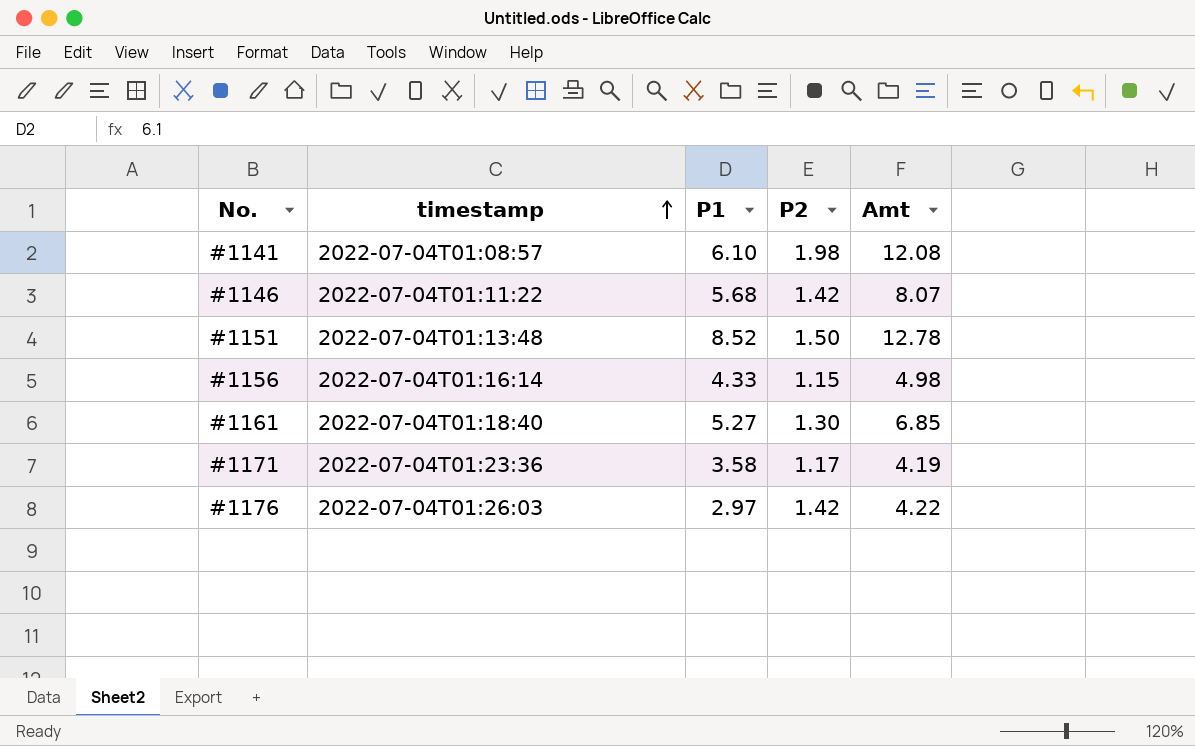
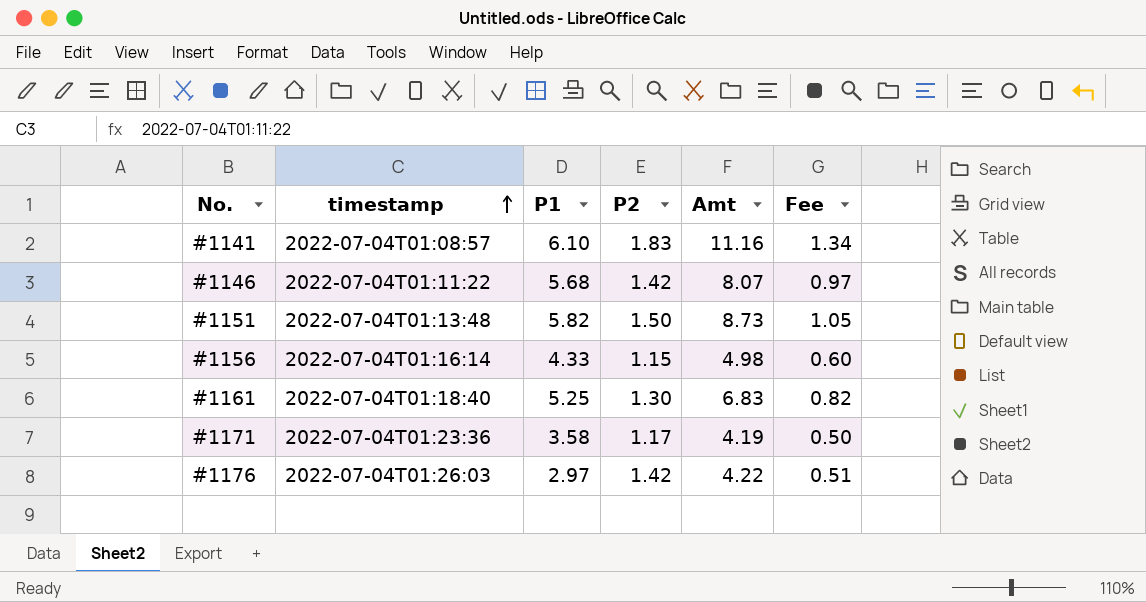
column Fee | formula: none -> [Amt] * 0.12
#1141 | P2: 1.98 -> 1.83
#1141 | Amt: 12.08 -> 11.16
#1151 | P1: 8.52 -> 5.82
#1151 | Amt: 12.78 -> 8.73
#1161 | P1: 5.27 -> 5.25
#1161 | Amt: 6.85 -> 6.83

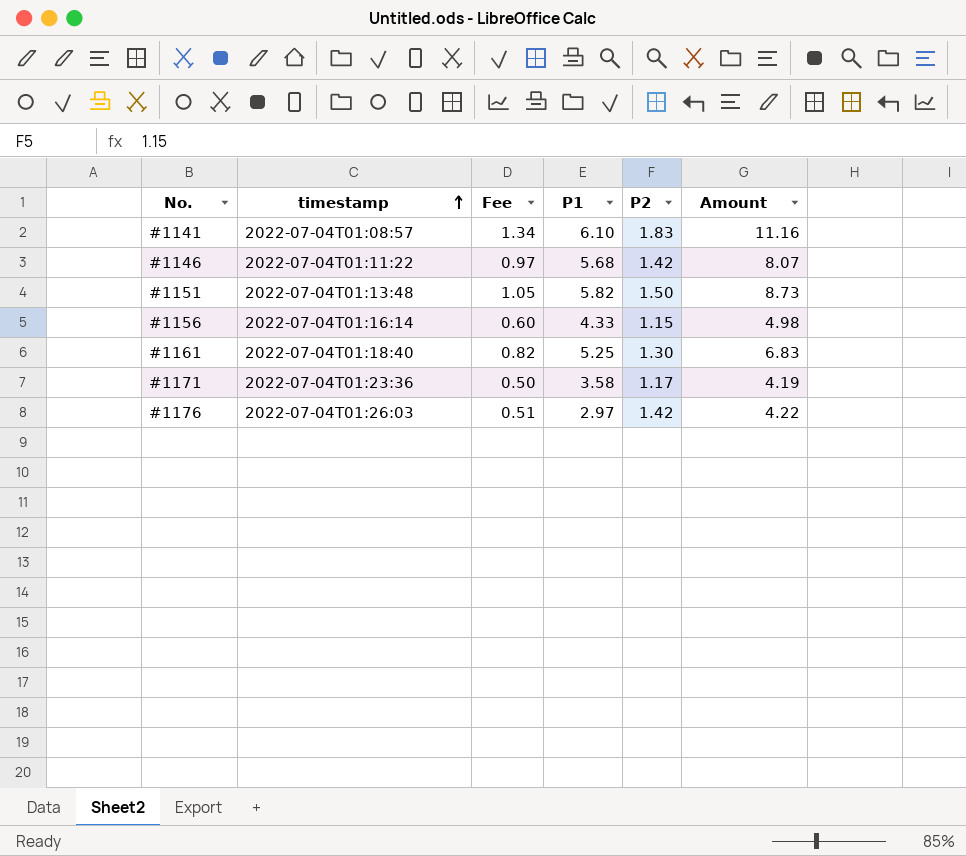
column Fee | position: 6 -> 3
column name: Amt -> Amount

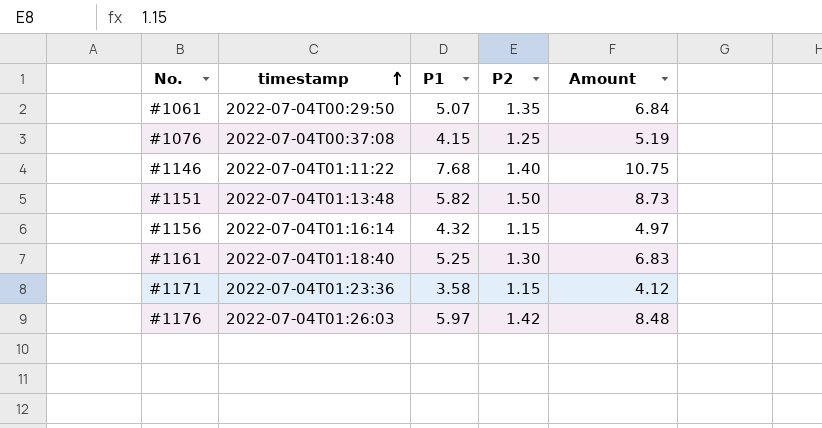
column Fee | formula: [Amount] * 0.12 -> none
row #1141: 2022-07-04T01:08:57 | 1.34 | 6.10 | 1.83 | 11.16 -> none
row #1061: none -> 2022-07-04T00:29:50 | 5.07 | 1.35 | 6.84
row #1076: none -> 2022-07-04T00:37:08 | 4.15 | 1.25 | 5.19
#1146 | P1: 5.68 -> 7.68
#1146 | P2: 1.42 -> 1.40
#1146 | Amount: 8.07 -> 10.75
#1156 | P1: 4.33 -> 4.32
#1156 | Amount: 4.98 -> 4.97
#1171 | P2: 1.17 -> 1.15
#1171 | Amount: 4.19 -> 4.12
#1176 | P1: 2.97 -> 5.97
#1176 | Amount: 4.22 -> 8.48

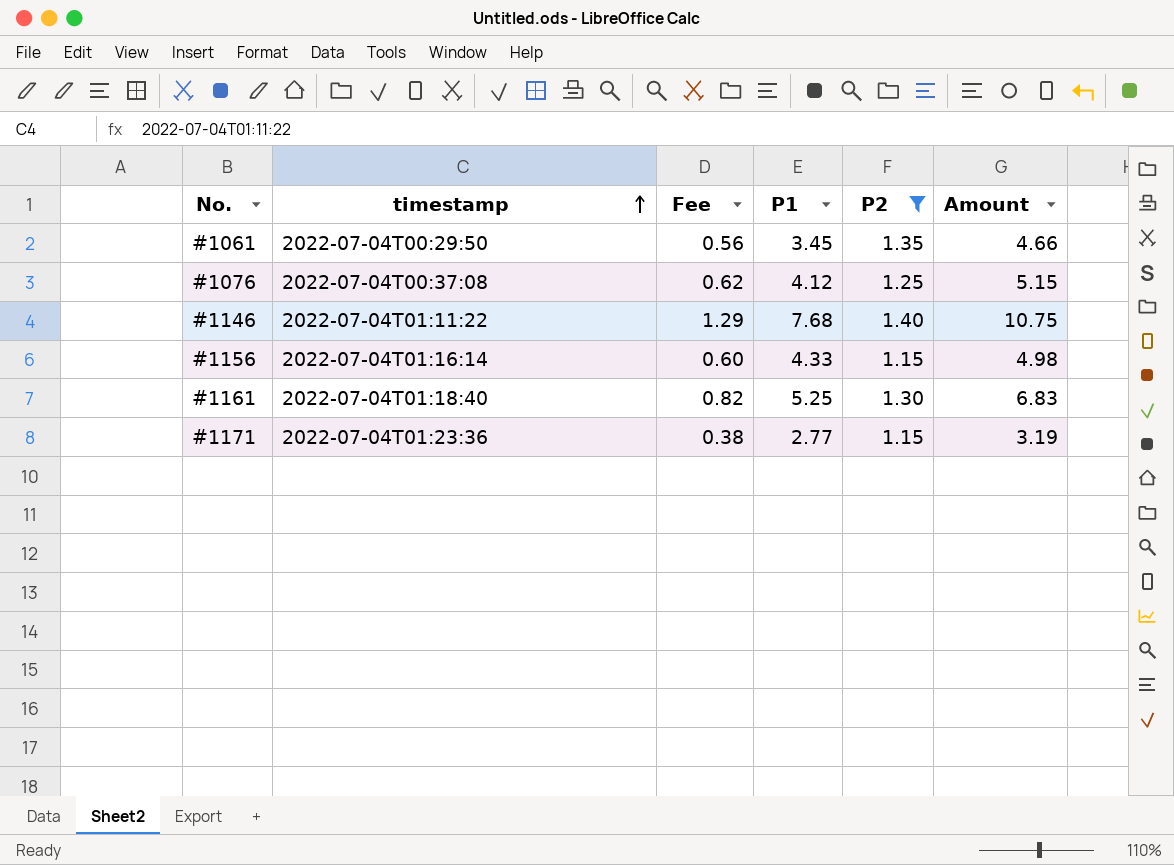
filter: none -> P2 <= 1.40
column Fee | formula: none -> [Amount] * 0.12
#1061 | P1: 5.07 -> 3.45
#1061 | Amount: 6.84 -> 4.66
#1076 | P1: 4.15 -> 4.12
#1076 | Amount: 5.19 -> 5.15
#1156 | P1: 4.32 -> 4.33
#1156 | Amount: 4.97 -> 4.98
#1171 | P1: 3.58 -> 2.77
#1171 | Amount: 4.12 -> 3.19

